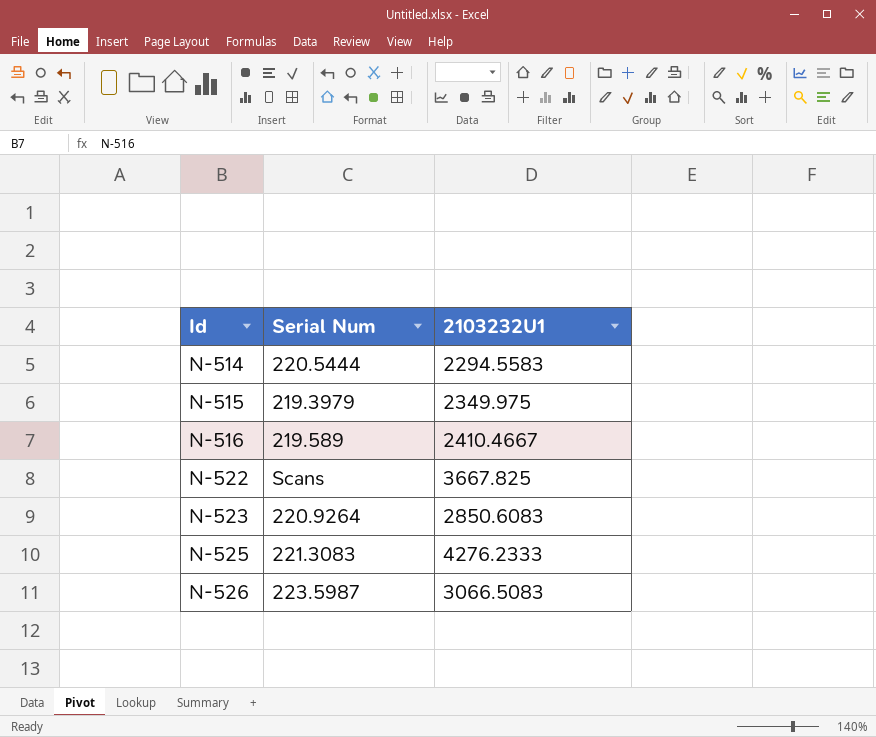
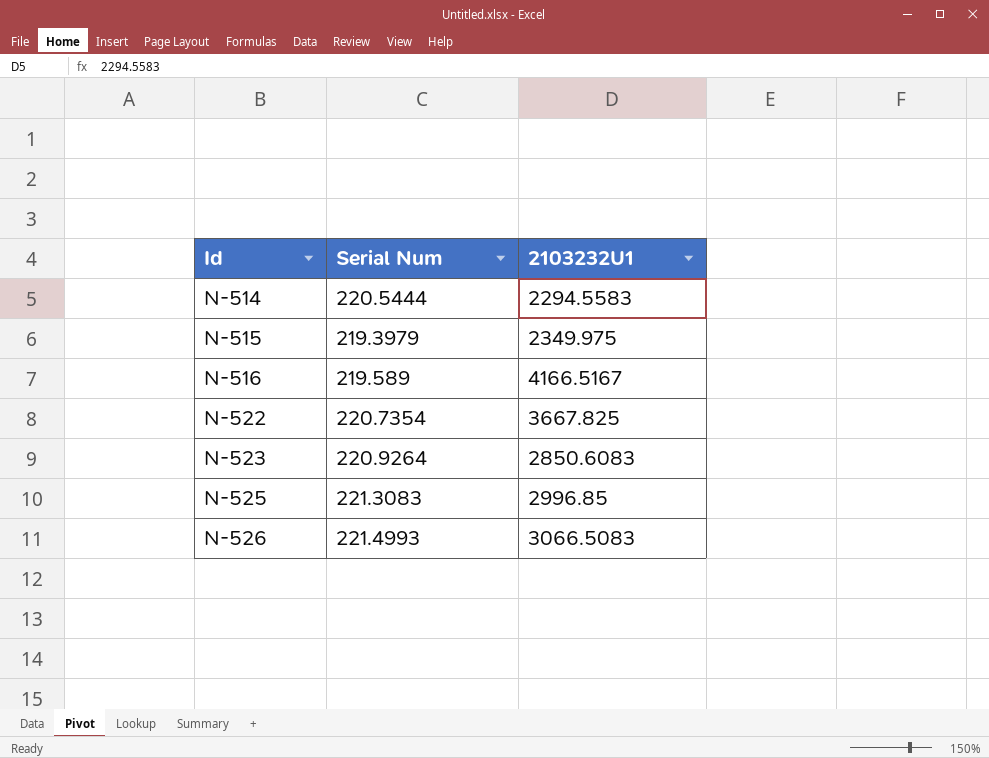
N-516 | 2103232U1: 2410.4667 -> 4166.5167
N-522 | Serial Num: Scans -> 220.7354
N-525 | 2103232U1: 4276.2333 -> 2996.85
N-526 | Serial Num: 223.5987 -> 221.4993

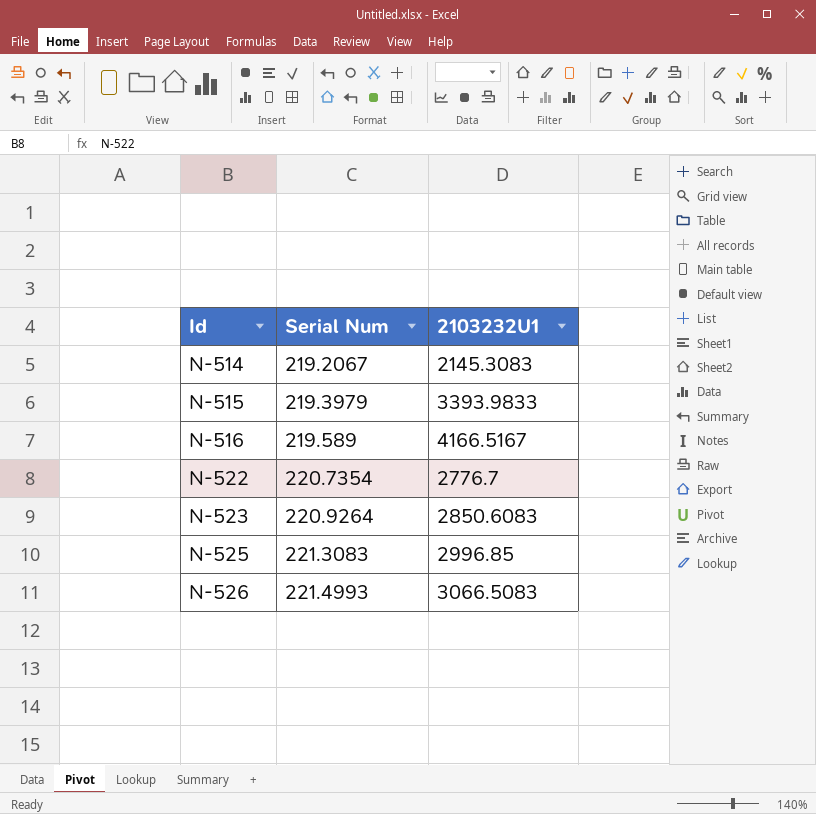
N-514 | Serial Num: 220.5444 -> 219.2067
N-514 | 2103232U1: 2294.5583 -> 2145.3083
N-515 | 2103232U1: 2349.975 -> 3393.9833
N-522 | 2103232U1: 3667.825 -> 2776.7

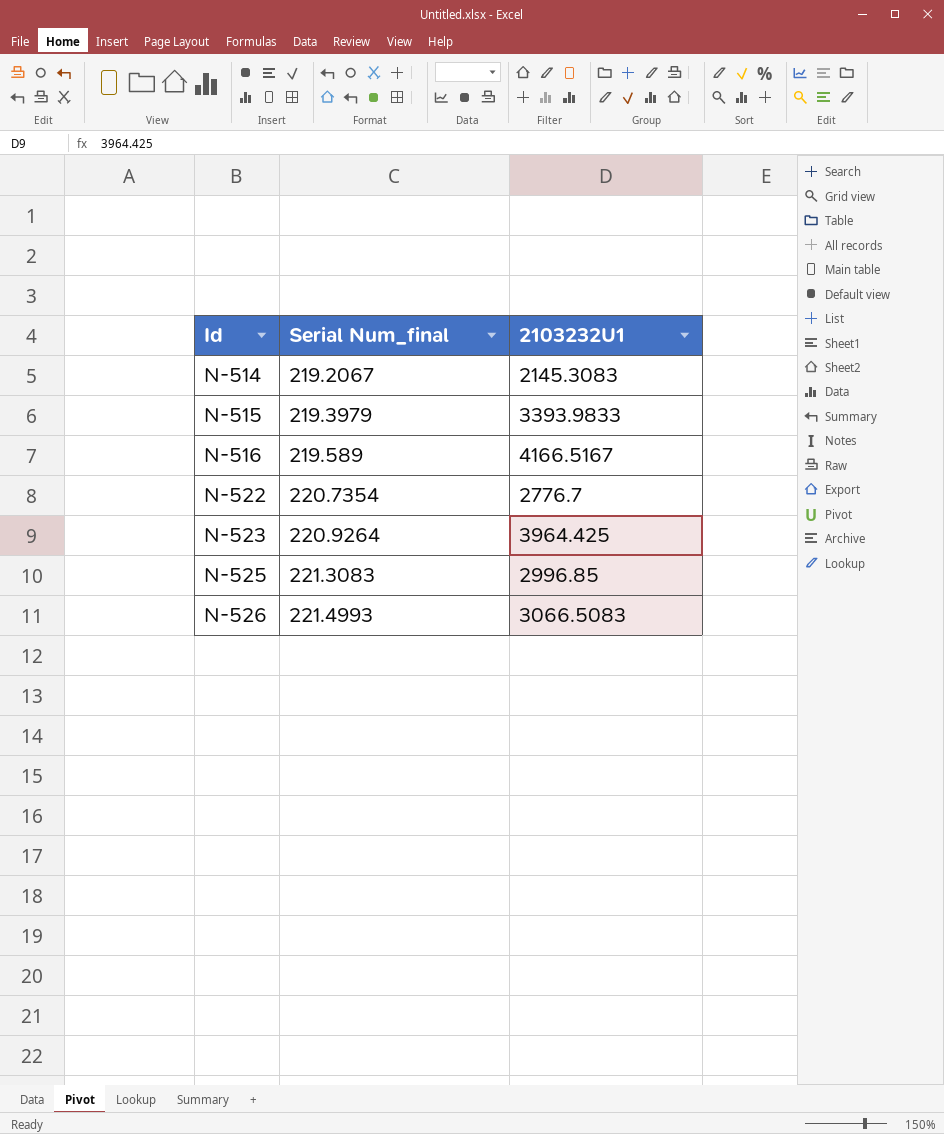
column name: Serial Num -> Serial Num_final
N-523 | 2103232U1: 2850.6083 -> 3964.425

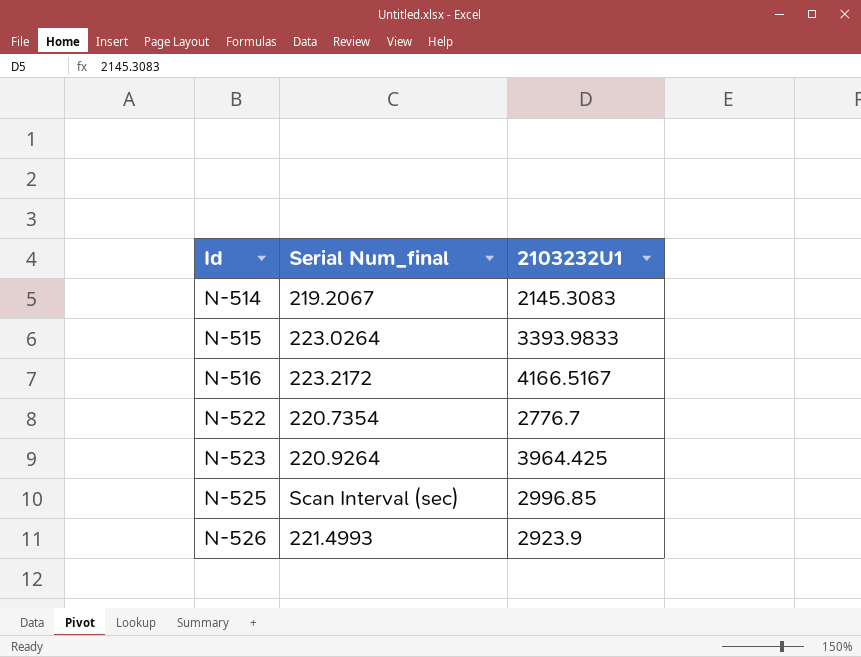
N-515 | Serial Num_final: 219.3979 -> 223.0264
N-516 | Serial Num_final: 219.589 -> 223.2172
N-525 | Serial Num_final: 221.3083 -> Scan Interval (sec)
N-526 | 2103232U1: 3066.5083 -> 2923.9

